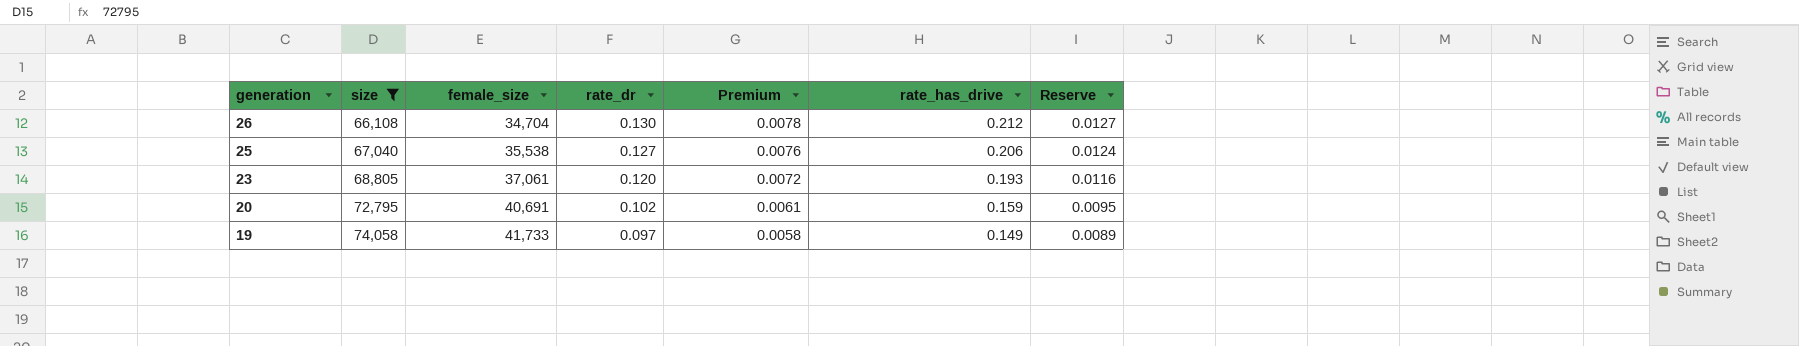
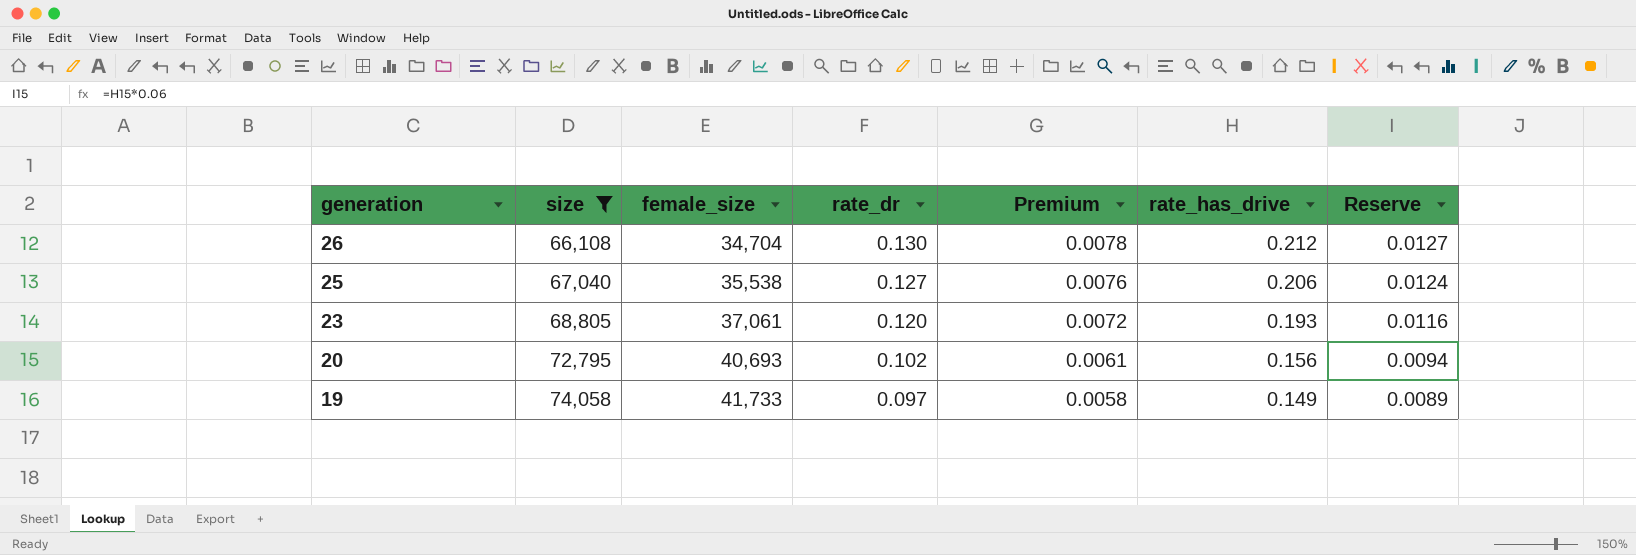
20 | female_size: 40,691 -> 40,693
20 | rate_has_drive: 0.159 -> 0.156
20 | Reserve: 0.0095 -> 0.0094

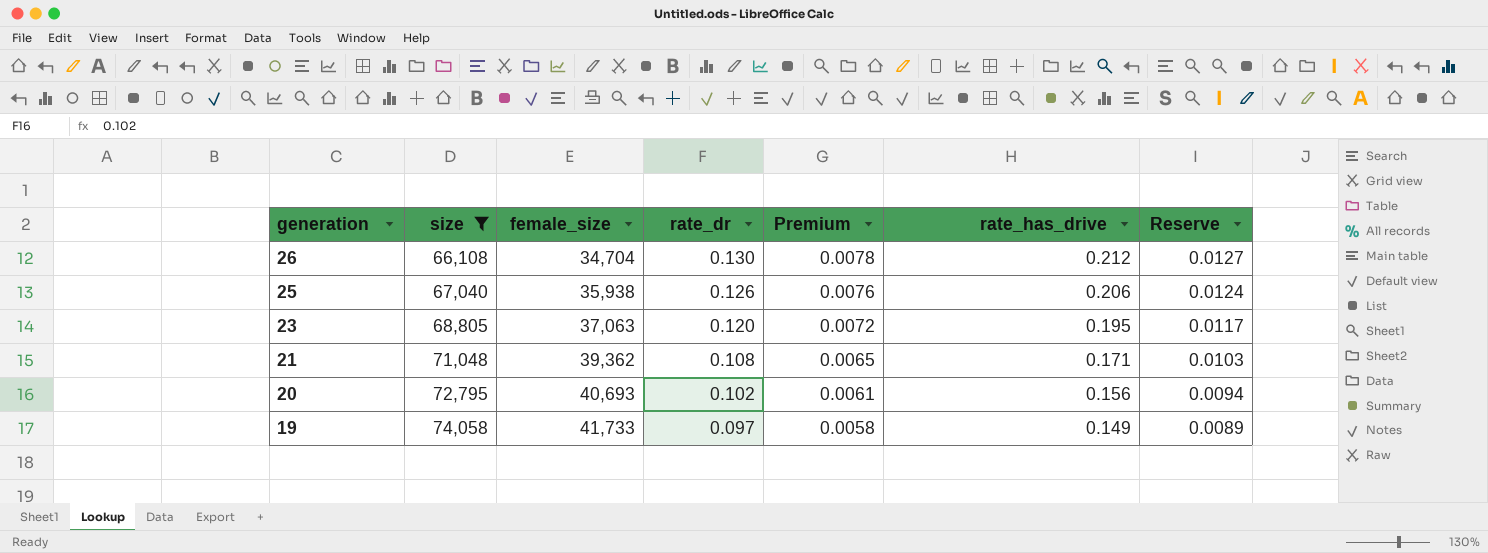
25 | female_size: 35,538 -> 35,938
25 | rate_dr: 0.127 -> 0.126
23 | female_size: 37,061 -> 37,063
23 | rate_has_drive: 0.193 -> 0.195
23 | Reserve: 0.0116 -> 0.0117
row 21: none -> 71,048 | 39,362 | 0.108 | 0.0065 | 0.171 | 0.0103

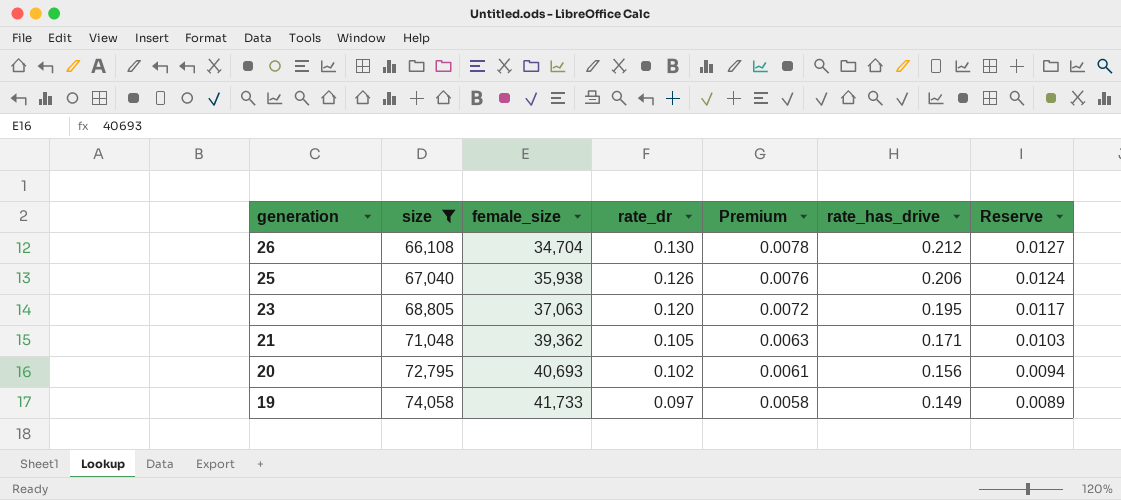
21 | rate_dr: 0.108 -> 0.105
21 | Premium: 0.0065 -> 0.0063

